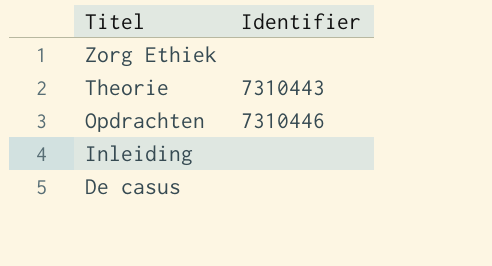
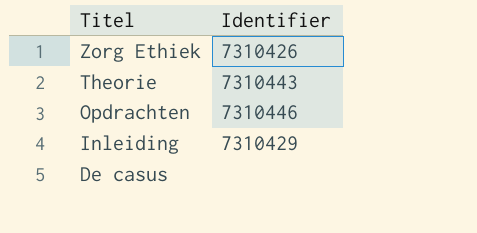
Zorg Ethiek | Identifier: none -> 7310426
Inleiding | Identifier: none -> 7310429

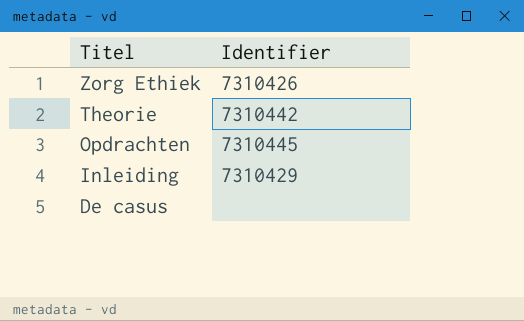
Theorie | Identifier: 7310443 -> 7310442
Opdrachten | Identifier: 7310446 -> 7310445

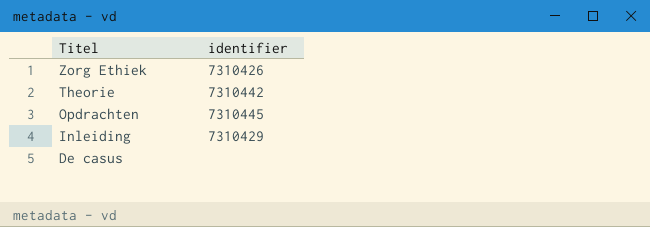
column name: Identifier -> identifier

